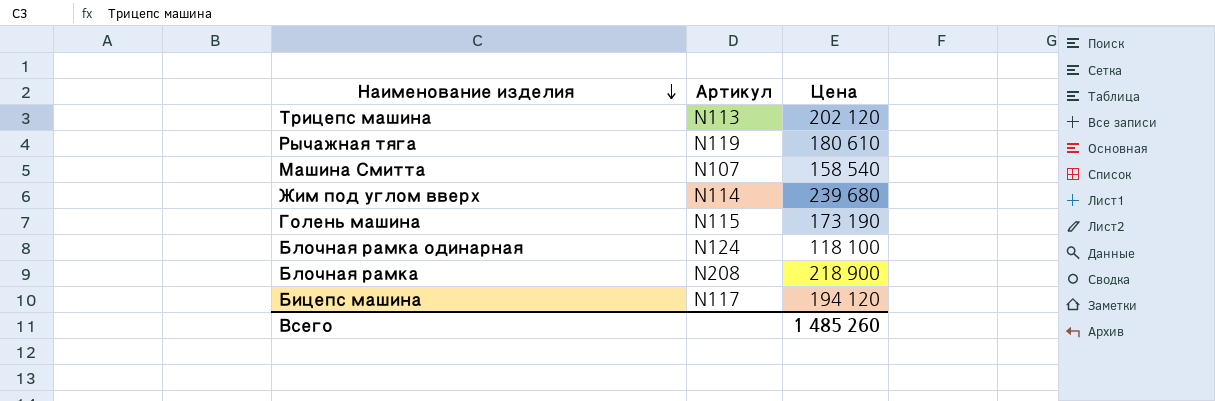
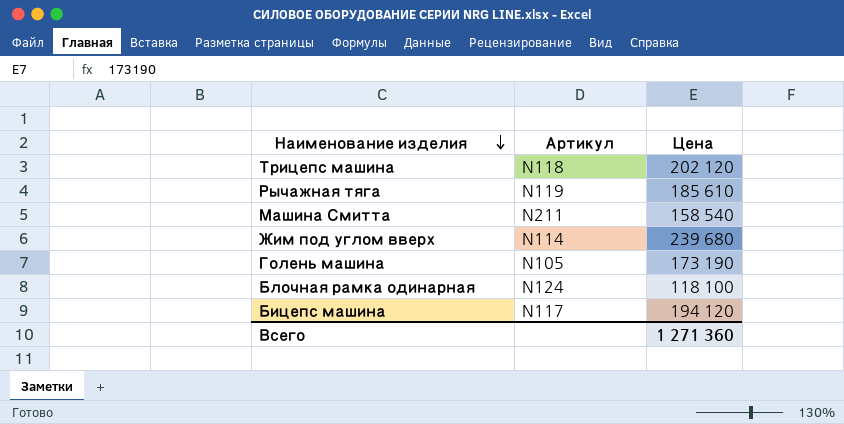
row Блочная рамка: N208 | 218 900 -> none
Трицепс машина | Артикул: N113 -> N118
Рычажная тяга | Цена: 180 610 -> 185 610
Машина Смитта | Артикул: N107 -> N211
Голень машина | Артикул: N115 -> N105
Всего | Цена: 1 485 260 -> 1 271 360

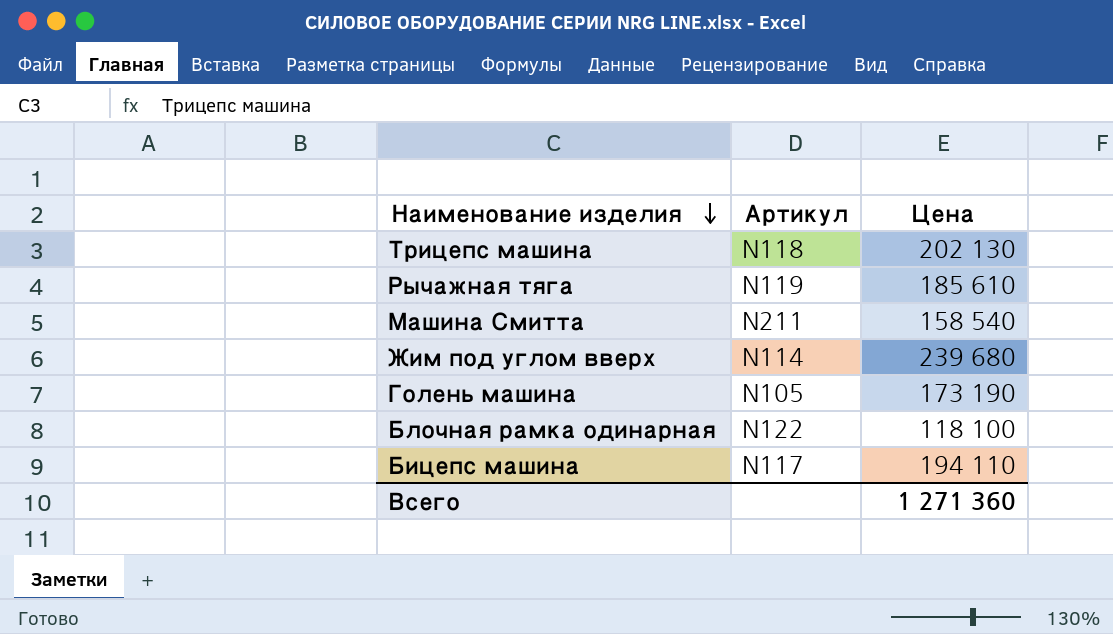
Трицепс машина | Цена: 202 120 -> 202 130
Блочная рамка одинарная | Артикул: N124 -> N122
Бицепс машина | Цена: 194 120 -> 194 110

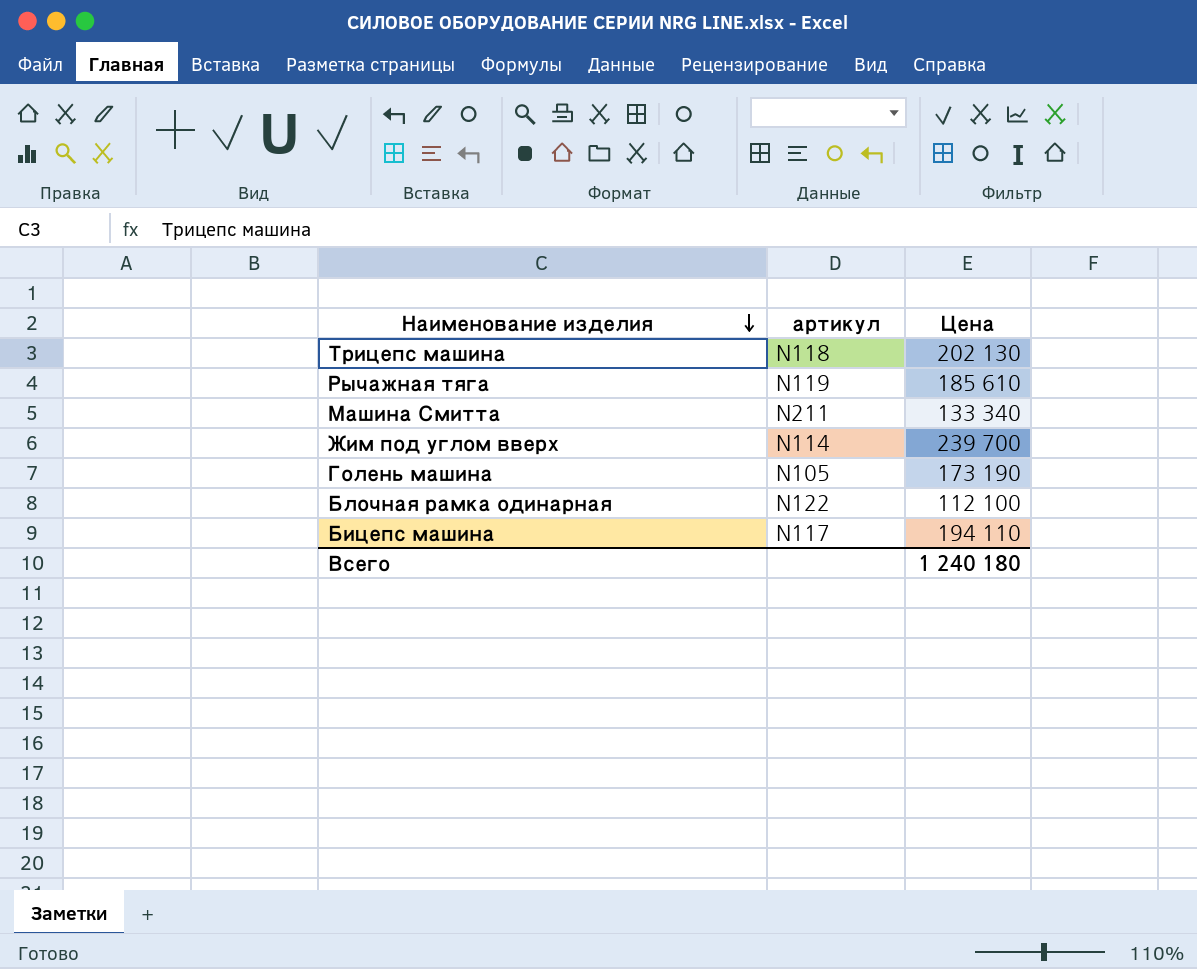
column name: Артикул -> артикул
Машина Смитта | Цена: 158 540 -> 133 340
Жим под углом вверх | Цена: 239 680 -> 239 700
Блочная рамка одинарная | Цена: 118 100 -> 112 100
Всего | Цена: 1 271 360 -> 1 240 180

